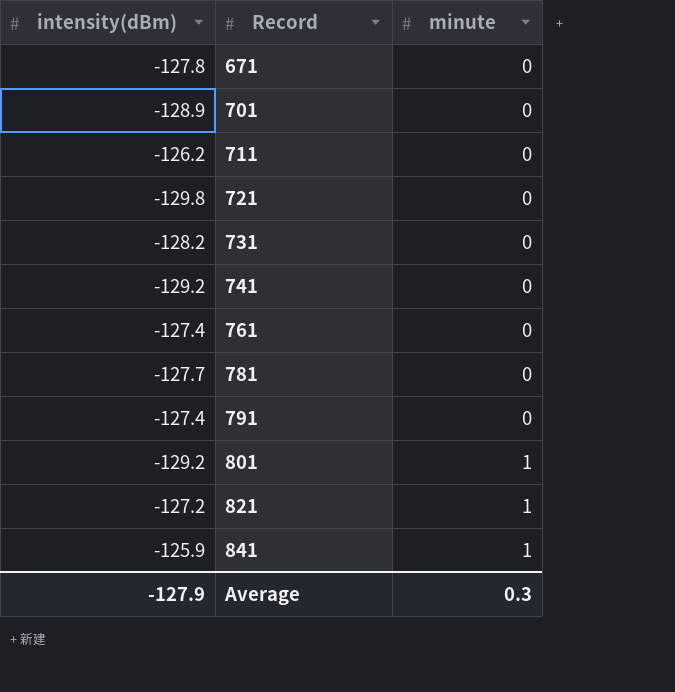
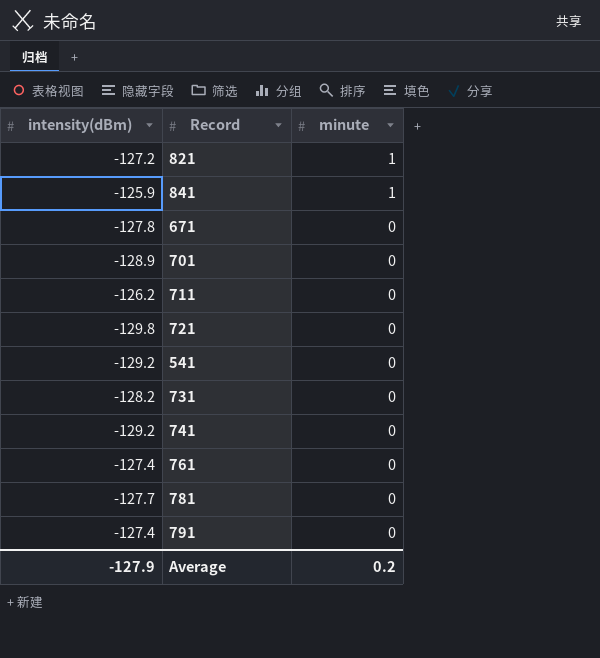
row order: Record ascending -> minute descending
row 801: -129.2 | 1 -> none
row 541: none -> -129.2 | 0
Average | minute: 0.3 -> 0.2

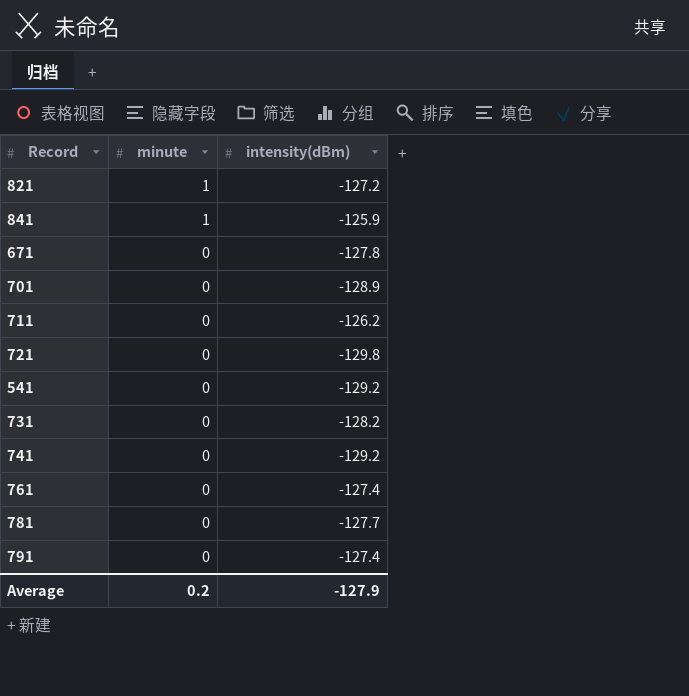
column intensity(dBm) | position: 1 -> 3

